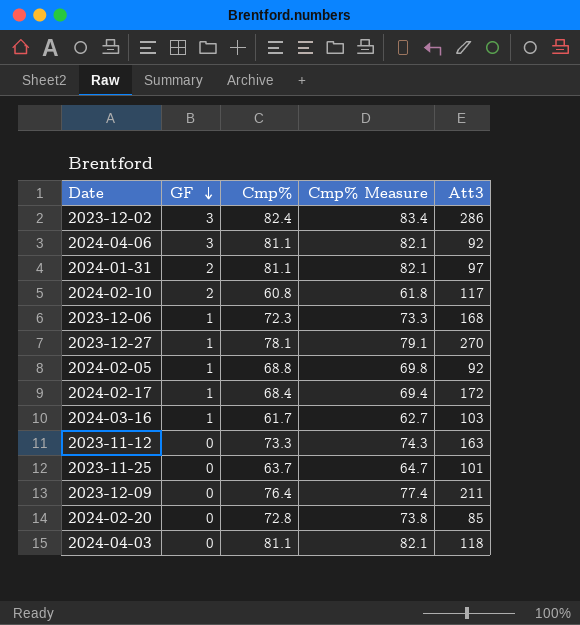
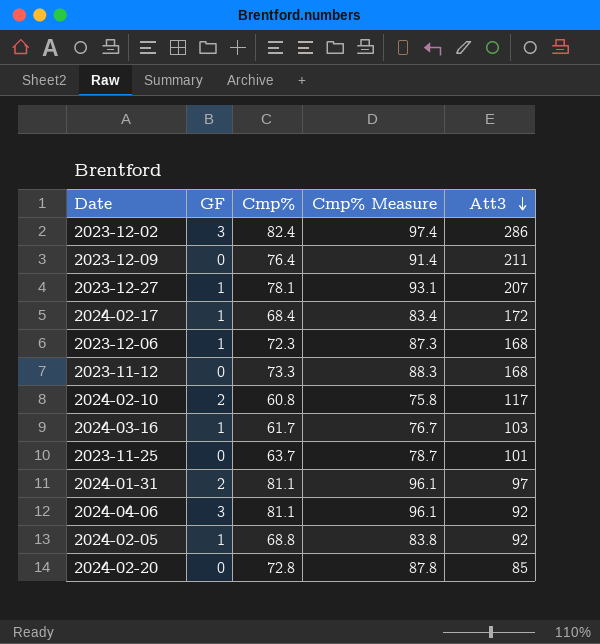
row order: GF descending -> Att3 descending
column Cmp% Measure | formula: [Cmp%] + 1 -> [Cmp%] + 15
row 2024-04-03: 0 | 81.1 | 82.1 | 118 -> none
2023-12-27 | Att3: 270 -> 207
2023-11-12 | Att3: 163 -> 168

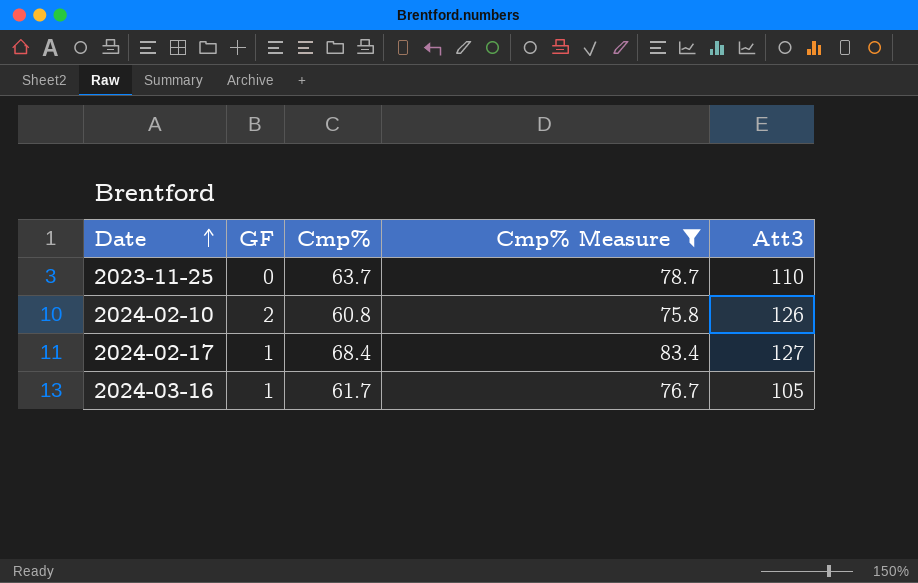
filter: none -> Cmp% Measure <= 83.4
row order: Att3 descending -> Date ascending
2023-11-25 | Att3: 101 -> 110
2024-02-10 | Att3: 117 -> 126
2024-02-17 | Att3: 172 -> 127
2024-03-16 | Att3: 103 -> 105

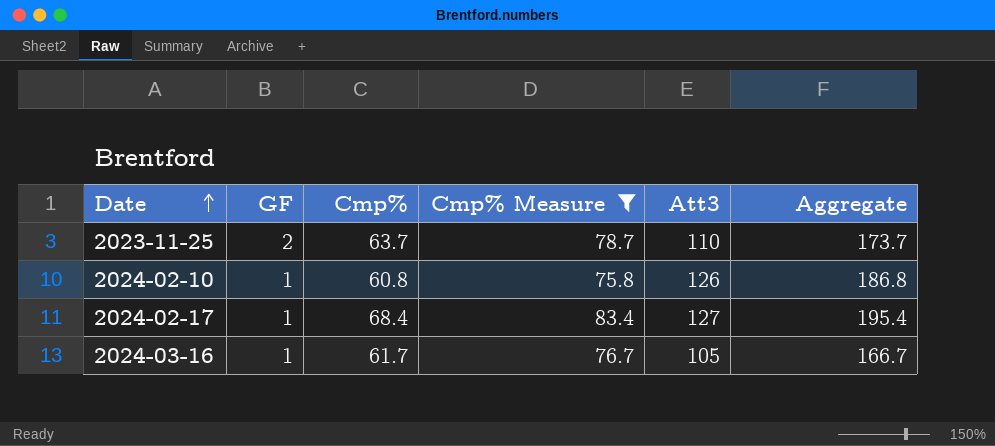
column Aggregate | formula: none -> [Cmp%] + [Att3]
2023-11-25 | GF: 0 -> 2
2024-02-10 | GF: 2 -> 1

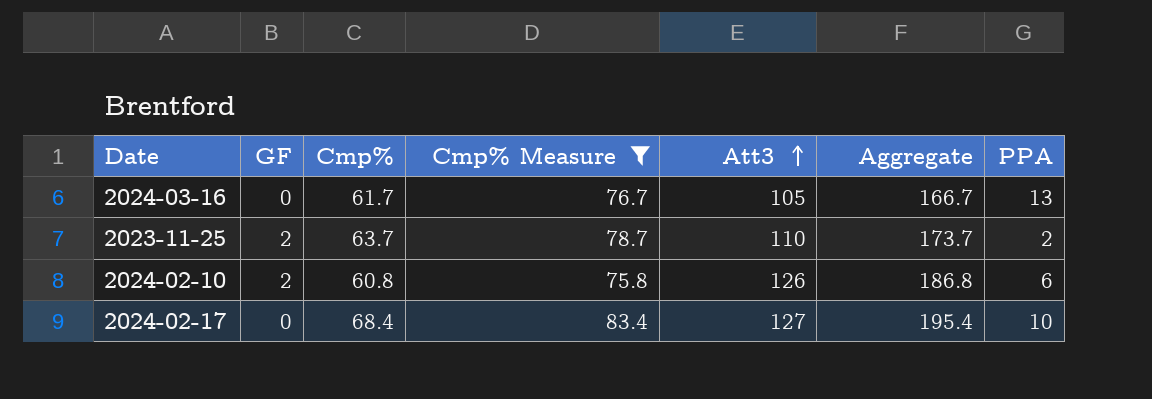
row order: Date ascending -> Att3 ascending
column PPA | position: none -> 7
2024-03-16 | GF: 1 -> 0
2024-02-10 | GF: 1 -> 2
2024-02-17 | GF: 1 -> 0

